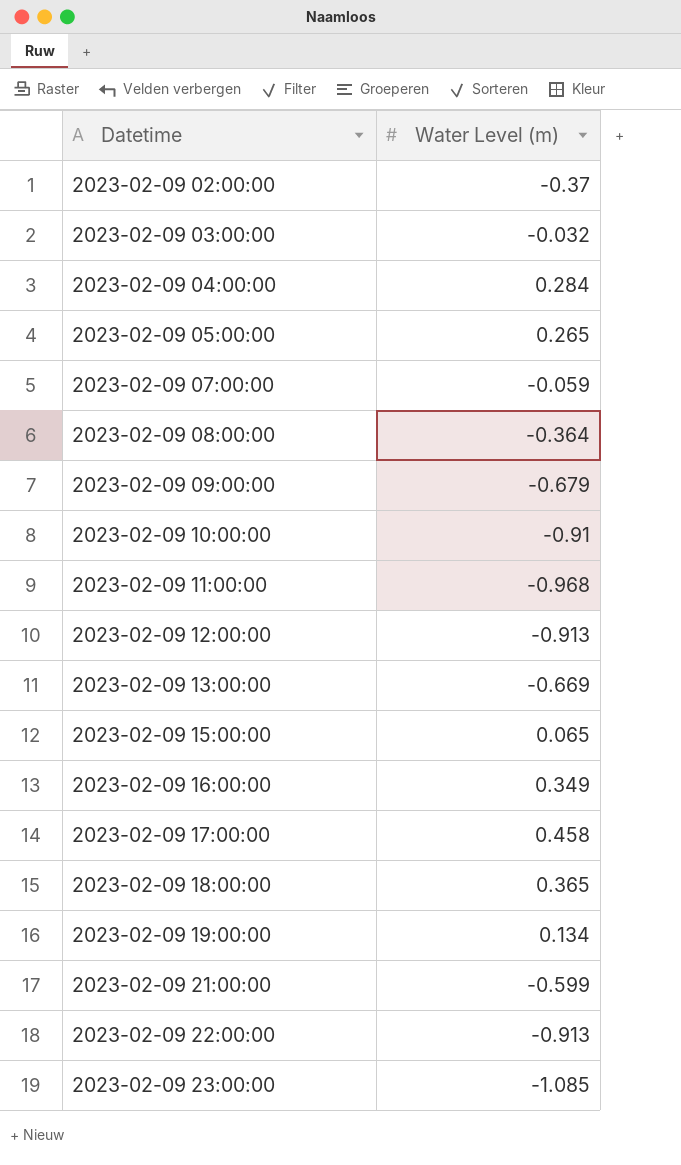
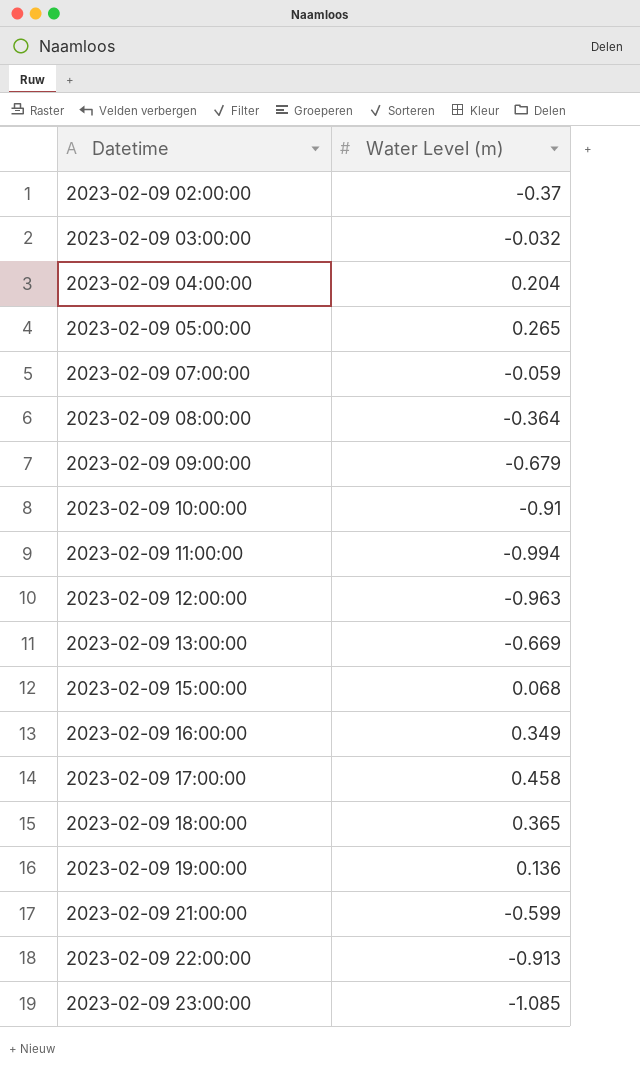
2023-02-09 04:00:00 | Water Level (m): 0.284 -> 0.204
2023-02-09 11:00:00 | Water Level (m): -0.968 -> -0.994
2023-02-09 12:00:00 | Water Level (m): -0.913 -> -0.963
2023-02-09 15:00:00 | Water Level (m): 0.065 -> 0.068
2023-02-09 19:00:00 | Water Level (m): 0.134 -> 0.136

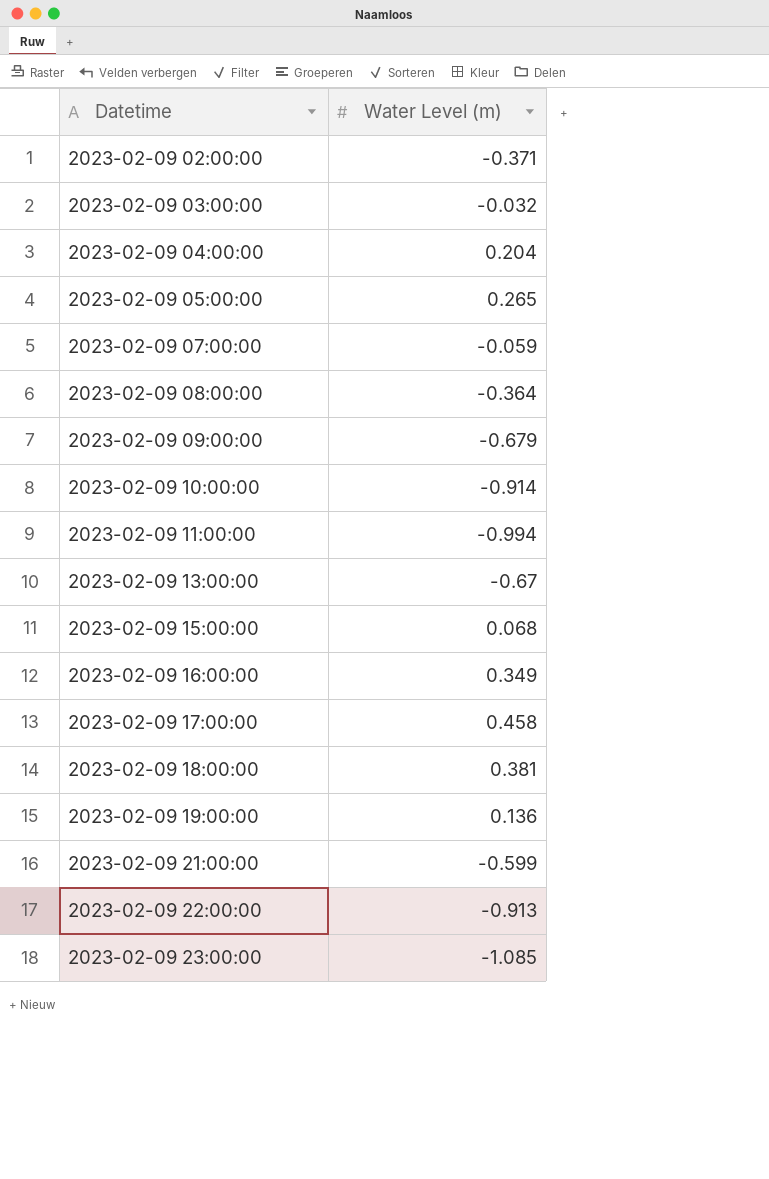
row 2023-02-09 12:00:00: -0.963 -> none
2023-02-09 02:00:00 | Water Level (m): -0.37 -> -0.371
2023-02-09 10:00:00 | Water Level (m): -0.91 -> -0.914
2023-02-09 13:00:00 | Water Level (m): -0.669 -> -0.67
2023-02-09 18:00:00 | Water Level (m): 0.365 -> 0.381

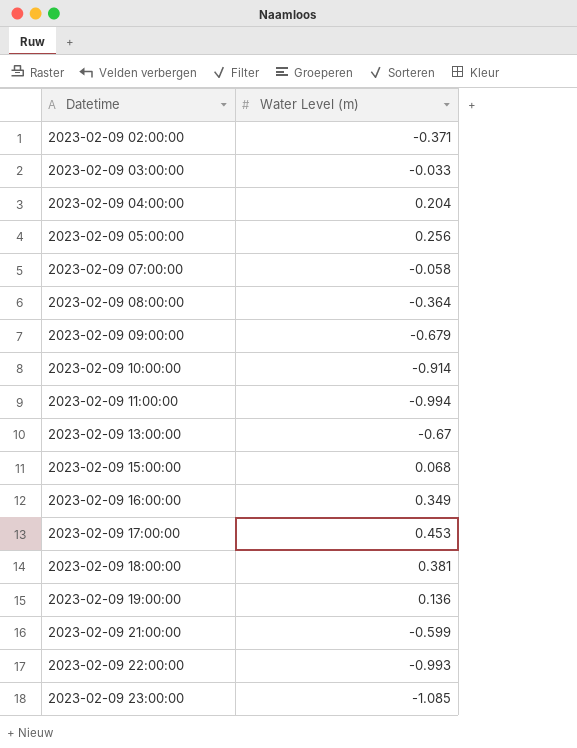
2023-02-09 03:00:00 | Water Level (m): -0.032 -> -0.033
2023-02-09 05:00:00 | Water Level (m): 0.265 -> 0.256
2023-02-09 07:00:00 | Water Level (m): -0.059 -> -0.058
2023-02-09 17:00:00 | Water Level (m): 0.458 -> 0.453
2023-02-09 22:00:00 | Water Level (m): -0.913 -> -0.993

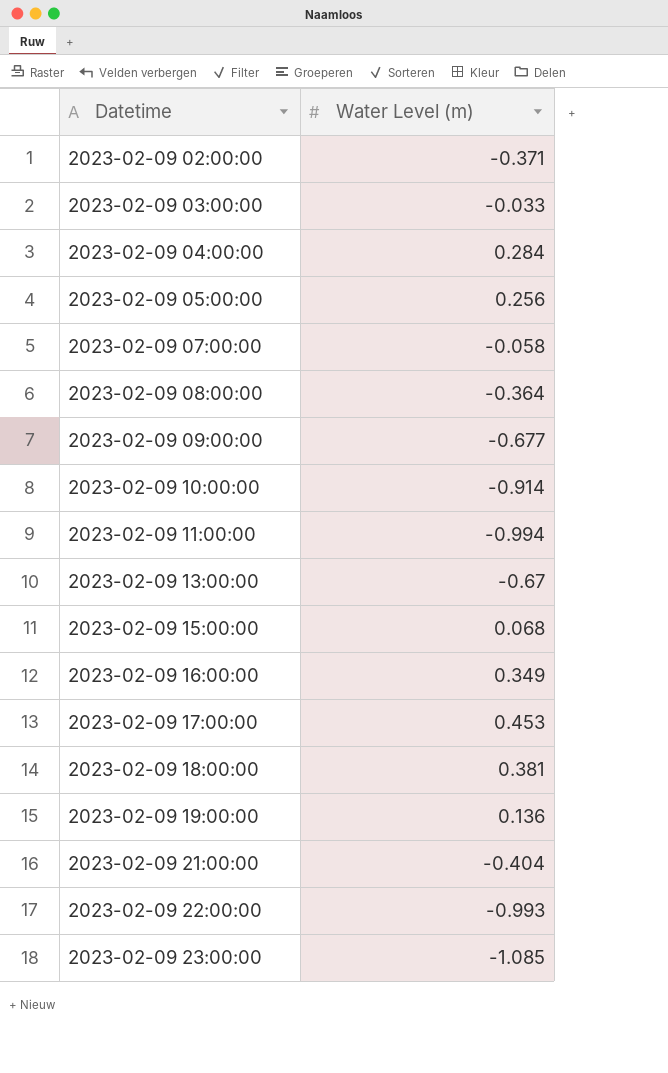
2023-02-09 04:00:00 | Water Level (m): 0.204 -> 0.284
2023-02-09 09:00:00 | Water Level (m): -0.679 -> -0.677
2023-02-09 21:00:00 | Water Level (m): -0.599 -> -0.404

